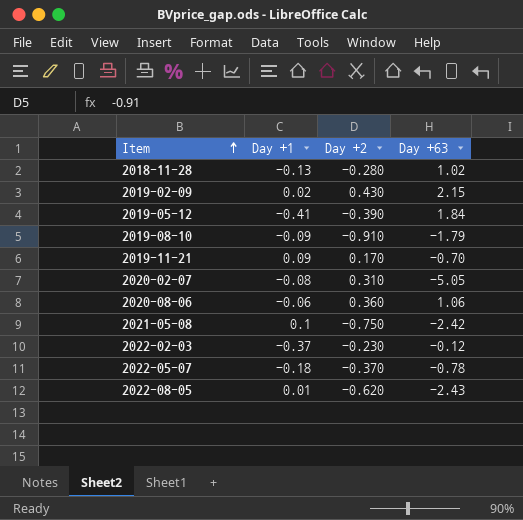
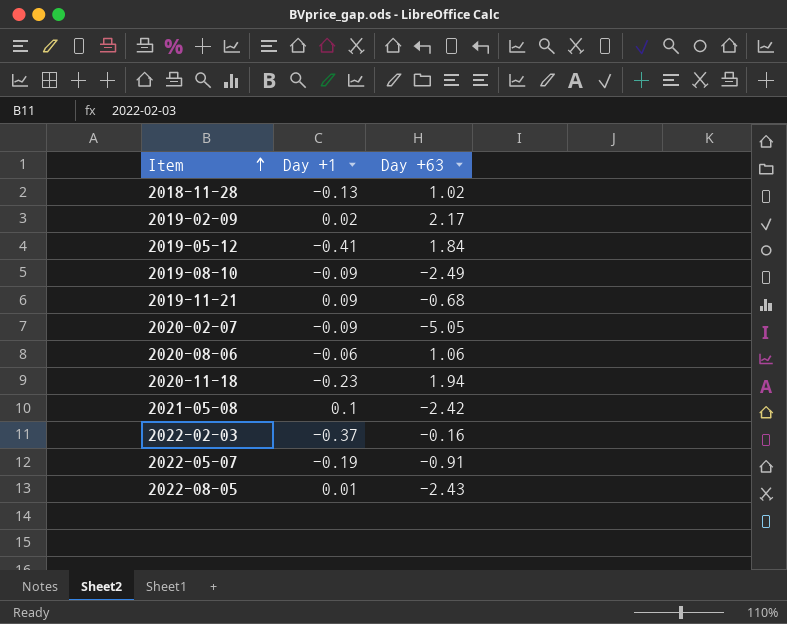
column Day +2 | position: 3 -> none
2019-02-09 | Day +63: 2.15 -> 2.17
2019-08-10 | Day +63: -1.79 -> -2.49
2019-11-21 | Day +63: -0.70 -> -0.68
2020-02-07 | Day +1: -0.08 -> -0.09
row 2020-11-18: none -> -0.23 | 1.94
2022-02-03 | Day +63: -0.12 -> -0.16
2022-05-07 | Day +1: -0.18 -> -0.19
2022-05-07 | Day +63: -0.78 -> -0.91

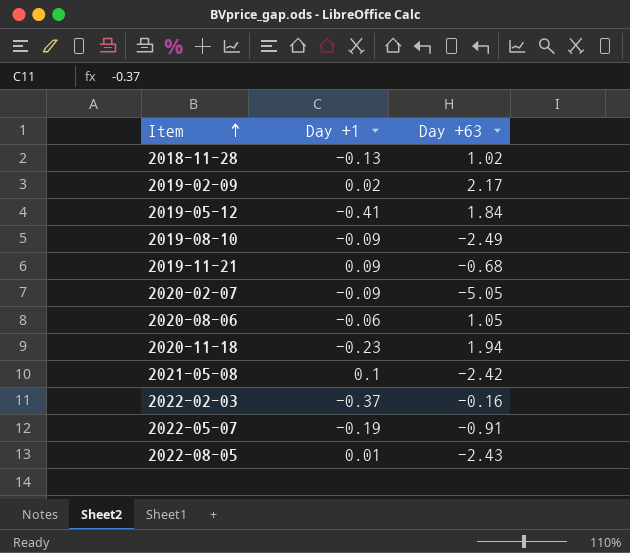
2020-08-06 | Day +63: 1.06 -> 1.05

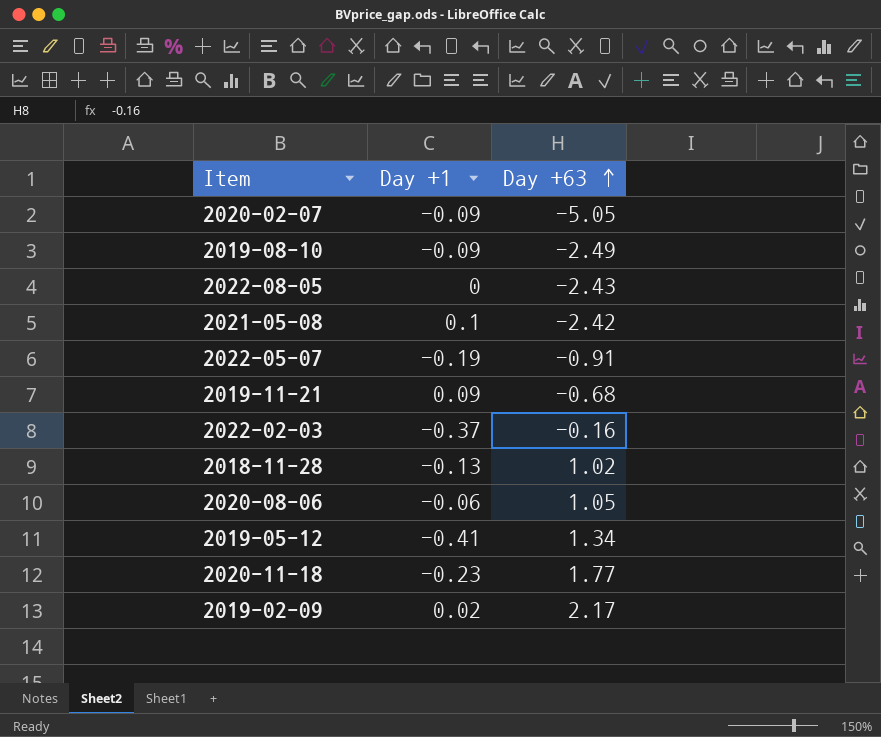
row order: Item ascending -> Day +63 ascending
2022-08-05 | Day +1: 0.01 -> 0
2019-05-12 | Day +63: 1.84 -> 1.34
2020-11-18 | Day +63: 1.94 -> 1.77

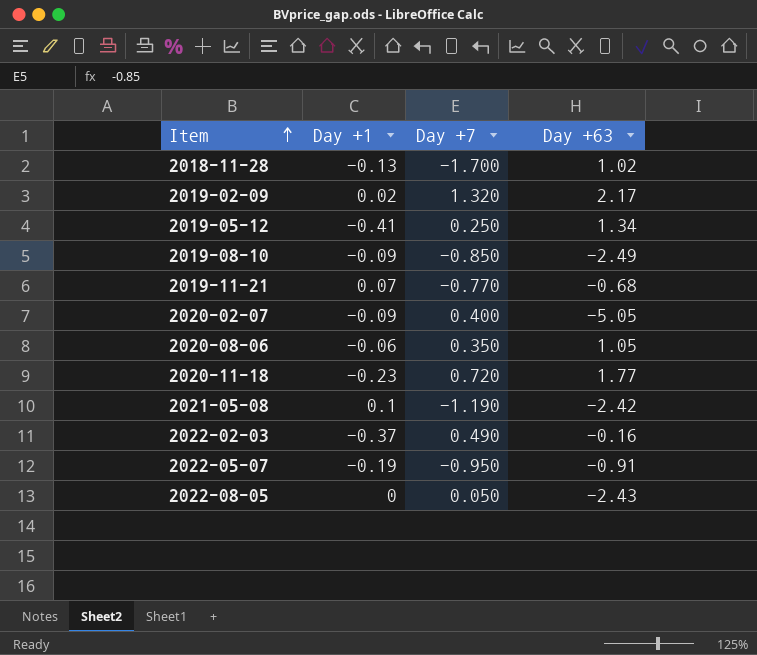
row order: Day +63 ascending -> Item ascending
column Day +7 | position: none -> 3
2019-11-21 | Day +1: 0.09 -> 0.07

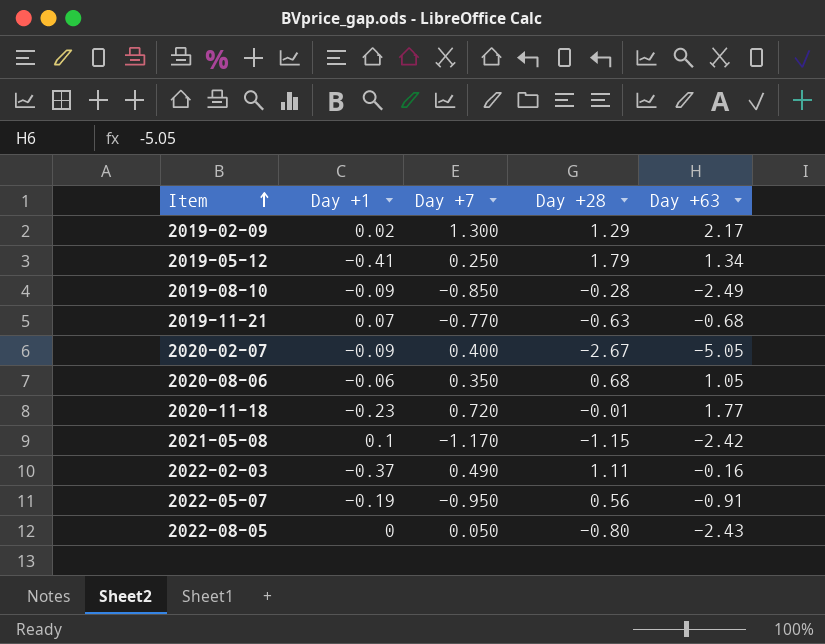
column Day +28 | position: none -> 4
row 2018-11-28: -0.13 | -1.700 | 1.02 -> none
2019-02-09 | Day +7: 1.320 -> 1.300
2021-05-08 | Day +7: -1.190 -> -1.170

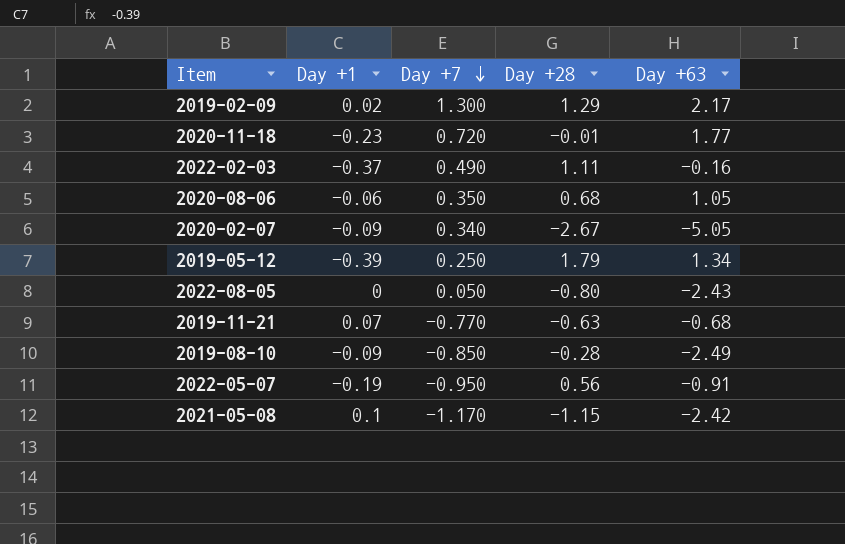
row order: Item ascending -> Day +7 descending
2020-02-07 | Day +7: 0.400 -> 0.340
2019-05-12 | Day +1: -0.41 -> -0.39

